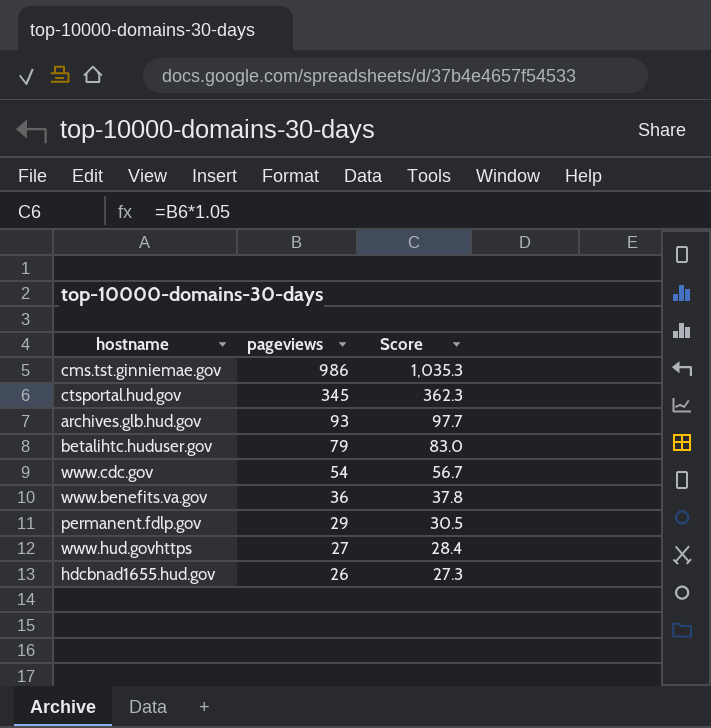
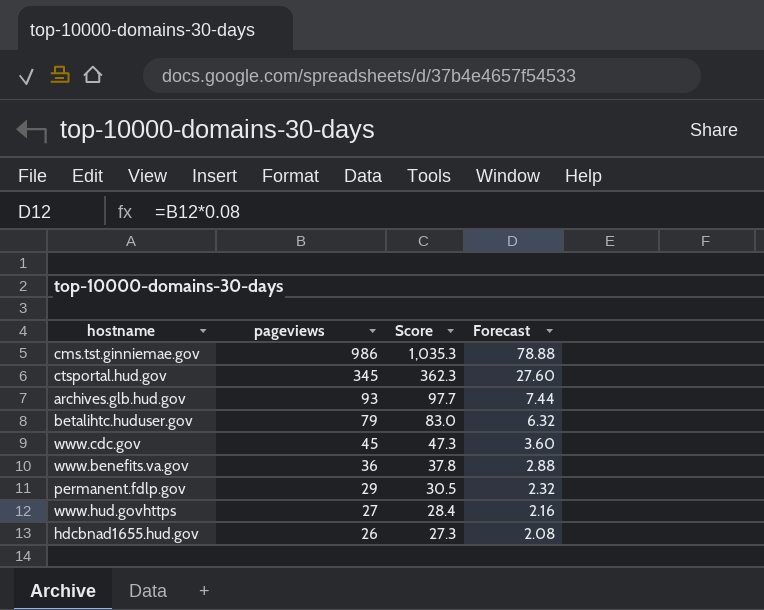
column Forecast | formula: none -> [pageviews] * 0.08
www.cdc.gov | pageviews: 54 -> 45
www.cdc.gov | Score: 56.7 -> 47.3

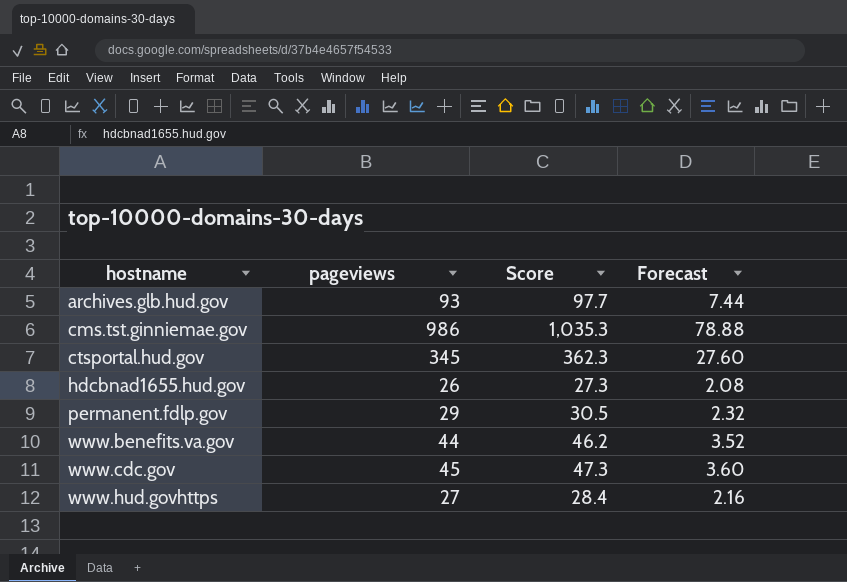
row order: pageviews descending -> hostname ascending
row betalihtc.huduser.gov: 79 | 83.0 | 6.32 -> none
www.benefits.va.gov | pageviews: 36 -> 44
www.benefits.va.gov | Score: 37.8 -> 46.2
www.benefits.va.gov | Forecast: 2.88 -> 3.52

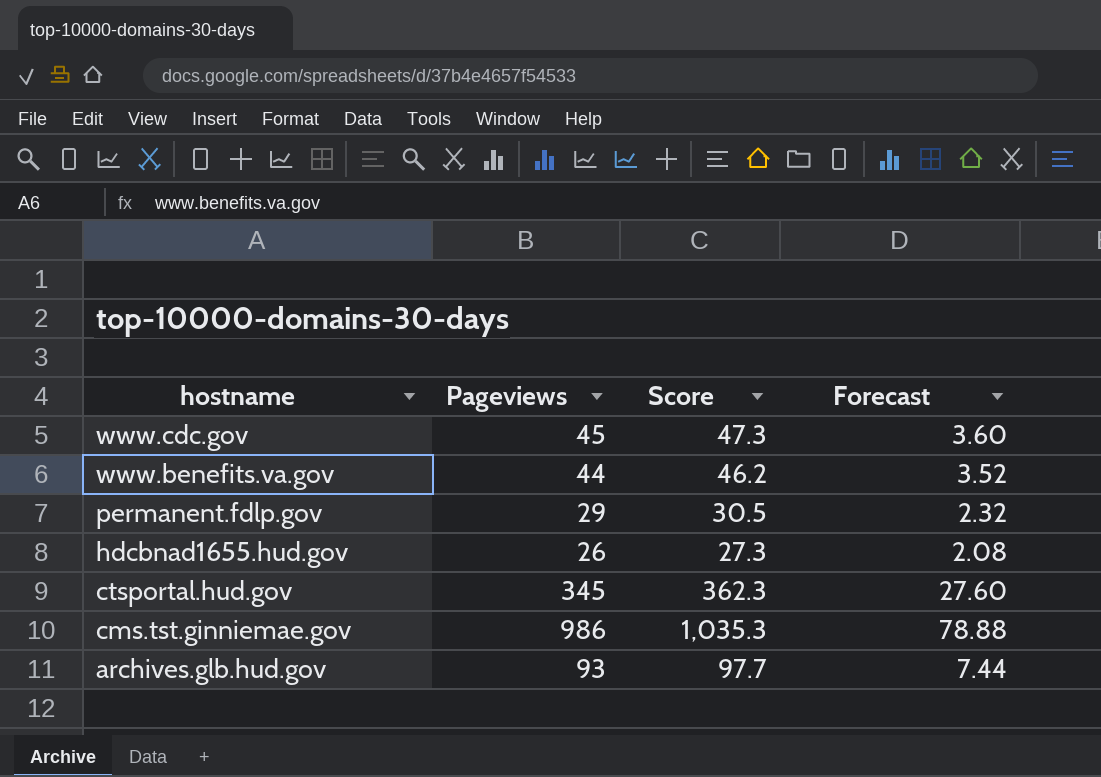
row order: hostname ascending -> hostname descending
column name: pageviews -> Pageviews
row www.hud.govhttps: 27 | 28.4 | 2.16 -> none

